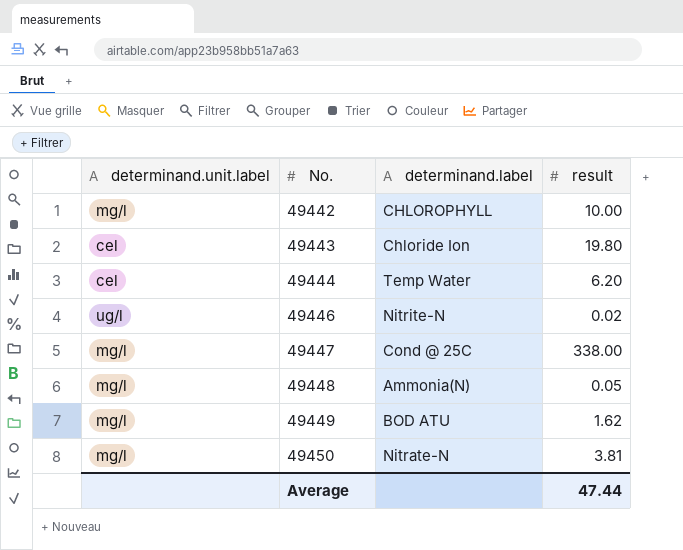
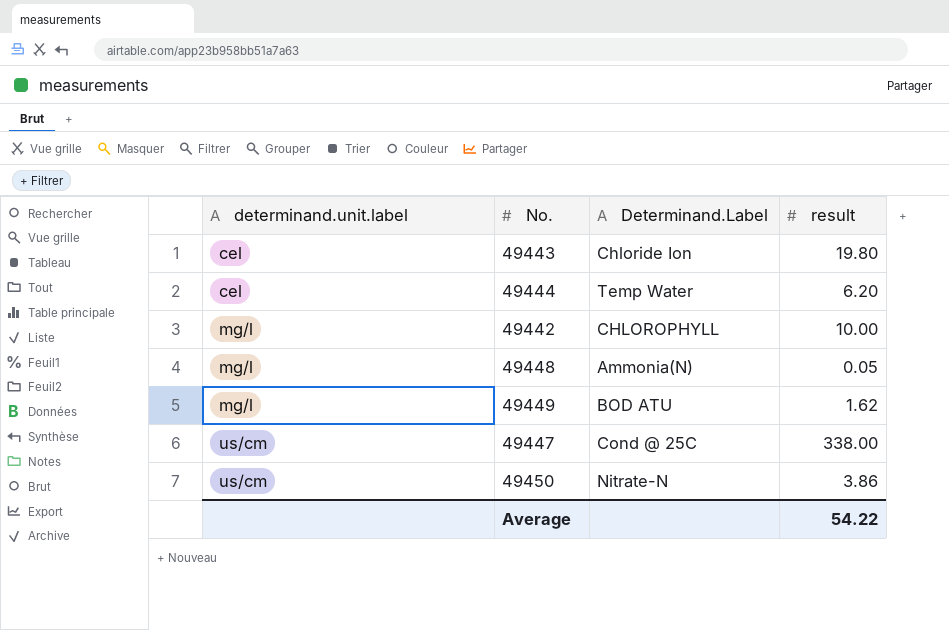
row order: No. ascending -> determinand.unit.label ascending
column name: determinand.label -> Determinand.Label
row 49446: ug/l | Nitrite-N | 0.02 -> none
49447 | determinand.unit.label: mg/l -> us/cm
49450 | determinand.unit.label: mg/l -> us/cm
49450 | result: 3.81 -> 3.86
Average | result: 47.44 -> 54.22

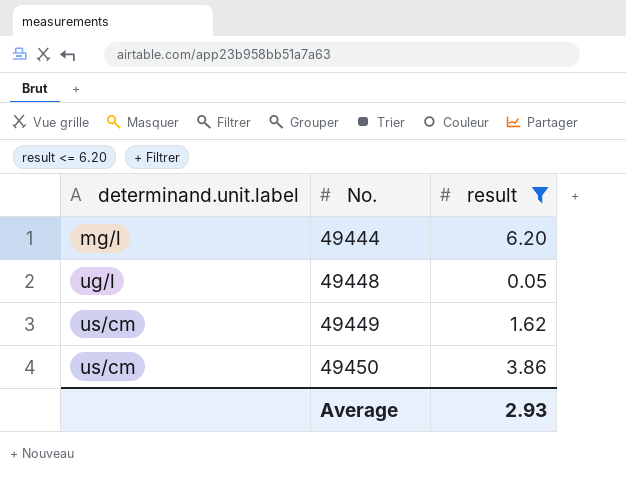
filter: none -> result <= 6.20
column Determinand.Label | position: 3 -> none
49444 | determinand.unit.label: cel -> mg/l
49448 | determinand.unit.label: mg/l -> ug/l
49449 | determinand.unit.label: mg/l -> us/cm
Average | result: 54.22 -> 2.93

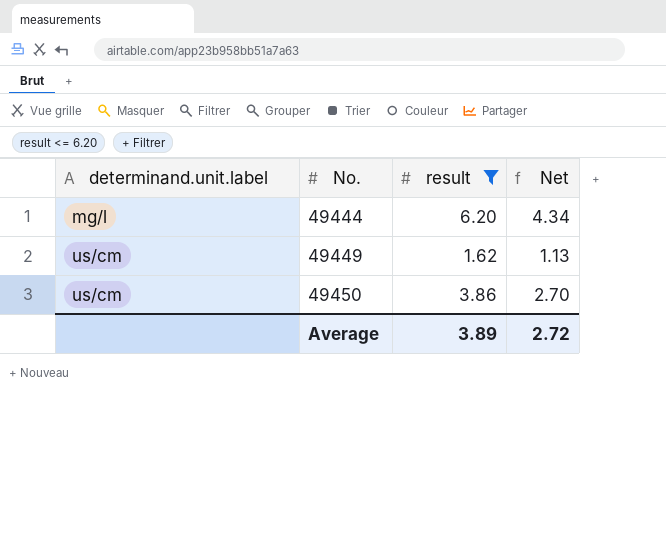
column Net | formula: none -> [result] * 0.7
row 49448: ug/l | 0.05 -> none
Average | result: 2.93 -> 3.89

